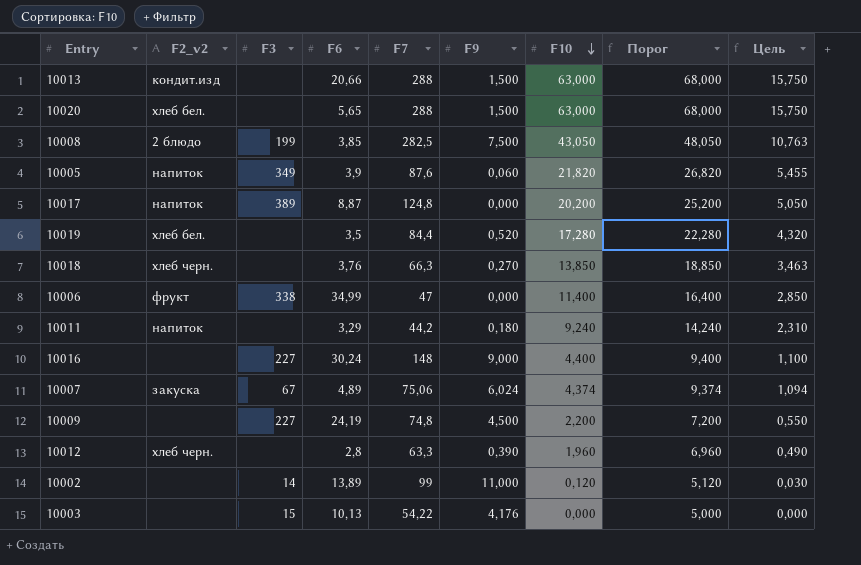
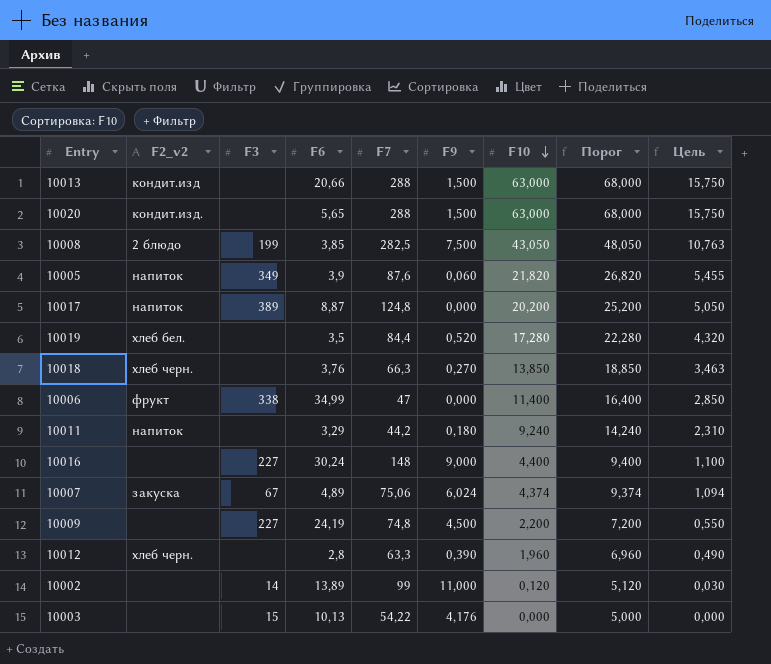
10020 | F2_v2: хлеб бел. -> кондит.изд.

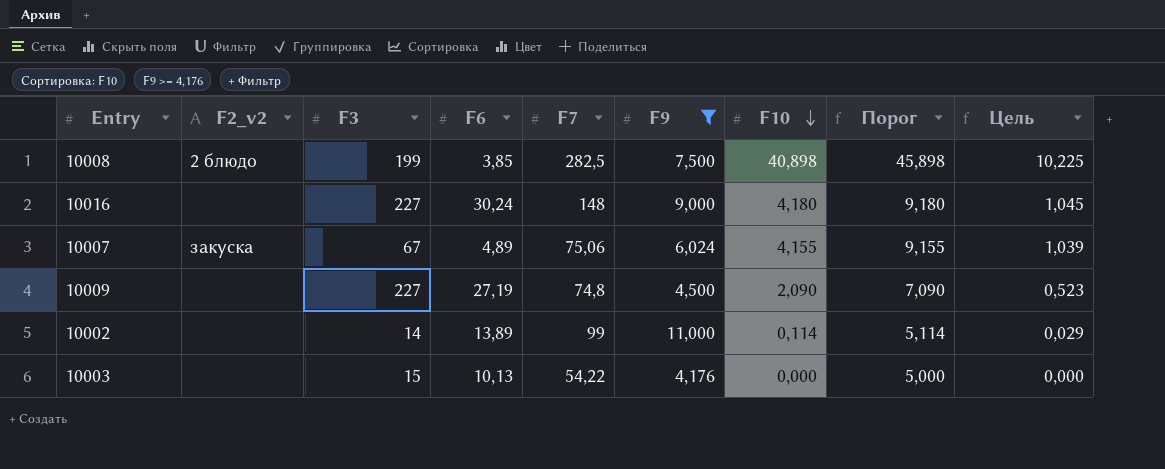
filter: none -> F9 >= 4,176
10008 | F10: 43,050 -> 40,898
10008 | Порог: 48,050 -> 45,898
10008 | Цель: 10,763 -> 10,225
10016 | F10: 4,400 -> 4,180
10016 | Порог: 9,400 -> 9,180
10016 | Цель: 1,100 -> 1,045
10007 | F10: 4,374 -> 4,155
10007 | Порог: 9,374 -> 9,155
10007 | Цель: 1,094 -> 1,039
10009 | F6: 24,19 -> 27,19
10009 | F10: 2,200 -> 2,090
10009 | Порог: 7,200 -> 7,090
10009 | Цель: 0,550 -> 0,523
10002 | F10: 0,120 -> 0,114
10002 | Порог: 5,120 -> 5,114
10002 | Цель: 0,030 -> 0,029

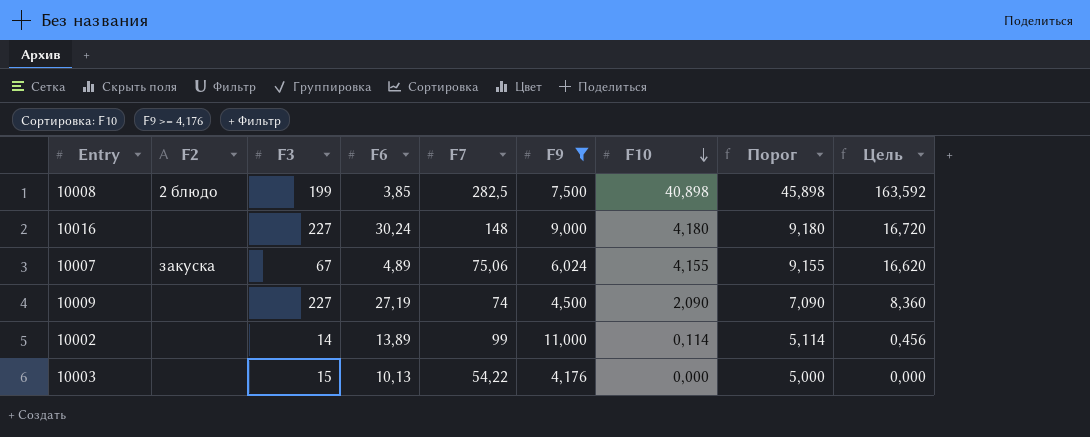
column name: F2_v2 -> F2
column Цель | formula: [F10] * 0,25 -> [F10] * 4
10009 | F7: 74,8 -> 74

